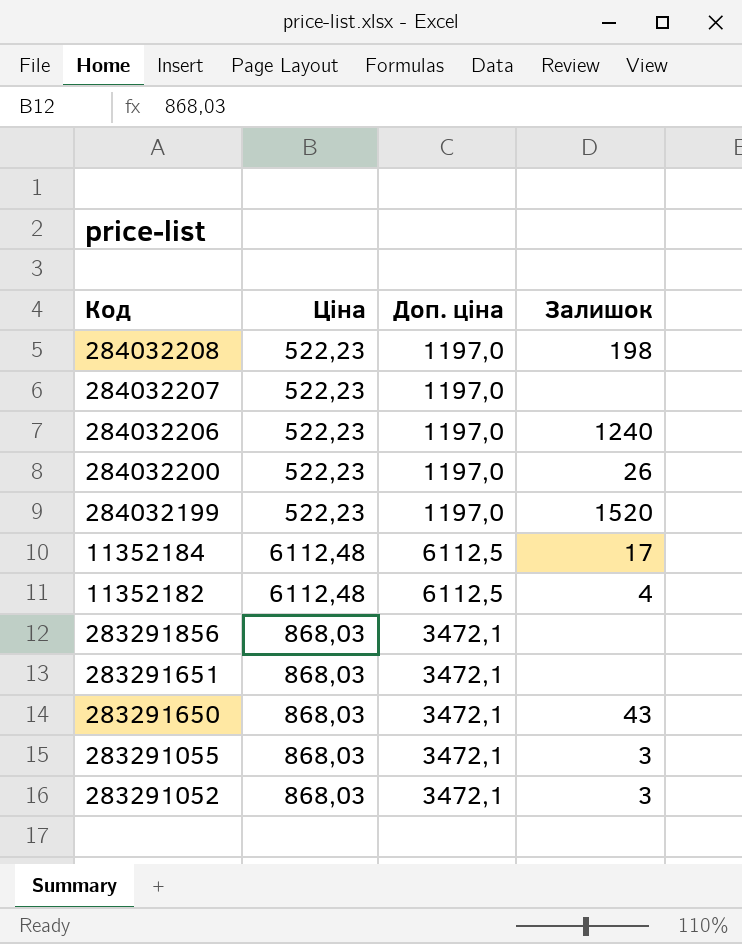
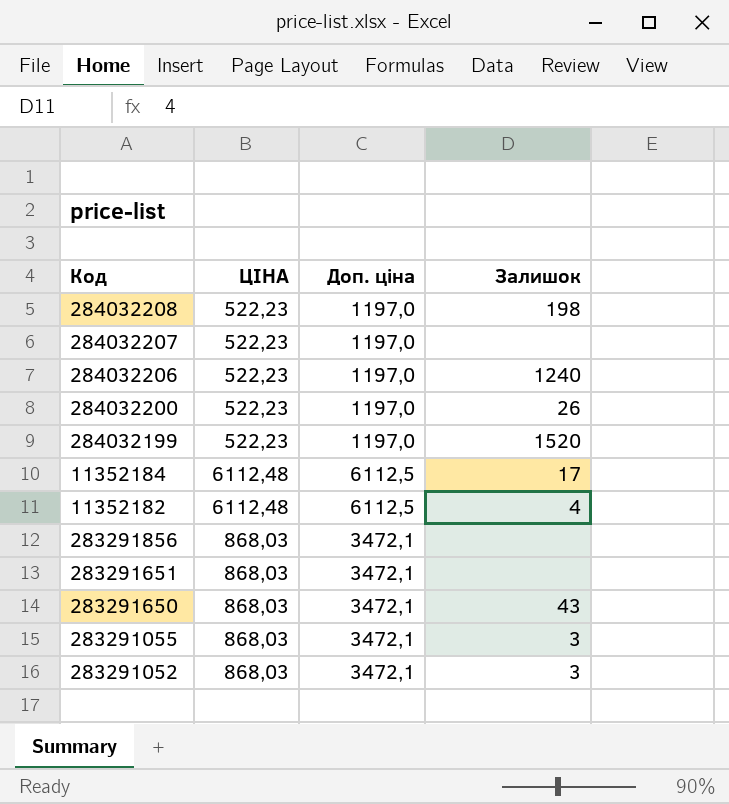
column name: Ціна -> ЦІНА

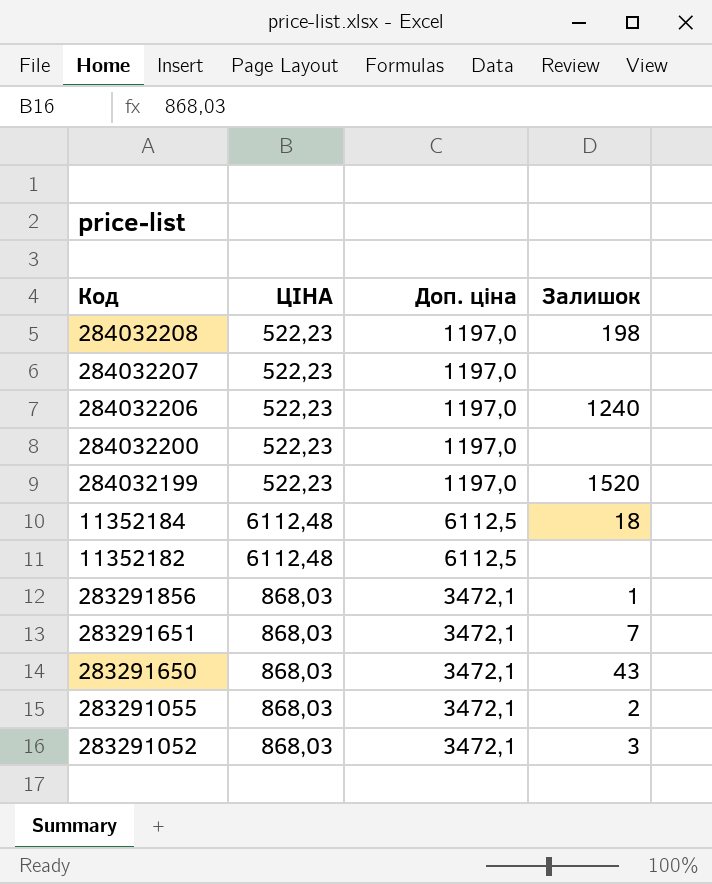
284032200 | Залишок: 26 -> none
11352184 | Залишок: 17 -> 18
11352182 | Залишок: 4 -> none
283291856 | Залишок: none -> 1
283291651 | Залишок: none -> 7
283291055 | Залишок: 3 -> 2

